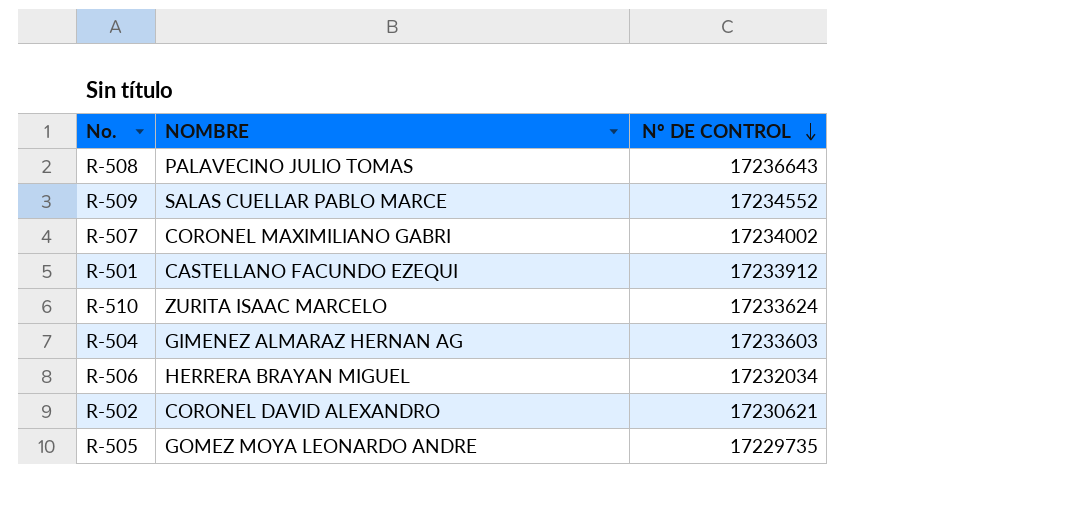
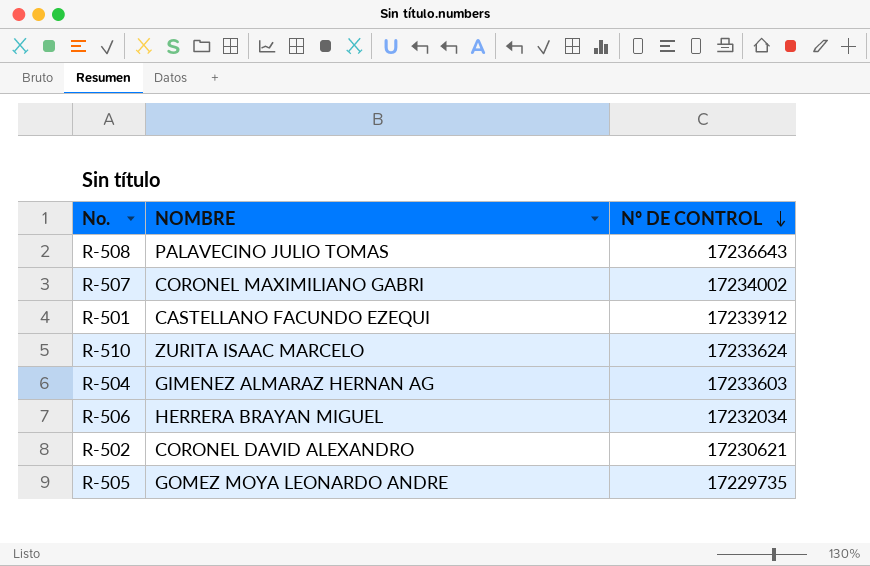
row R-509: SALAS CUELLAR PABLO MARCE | 17234552 -> none

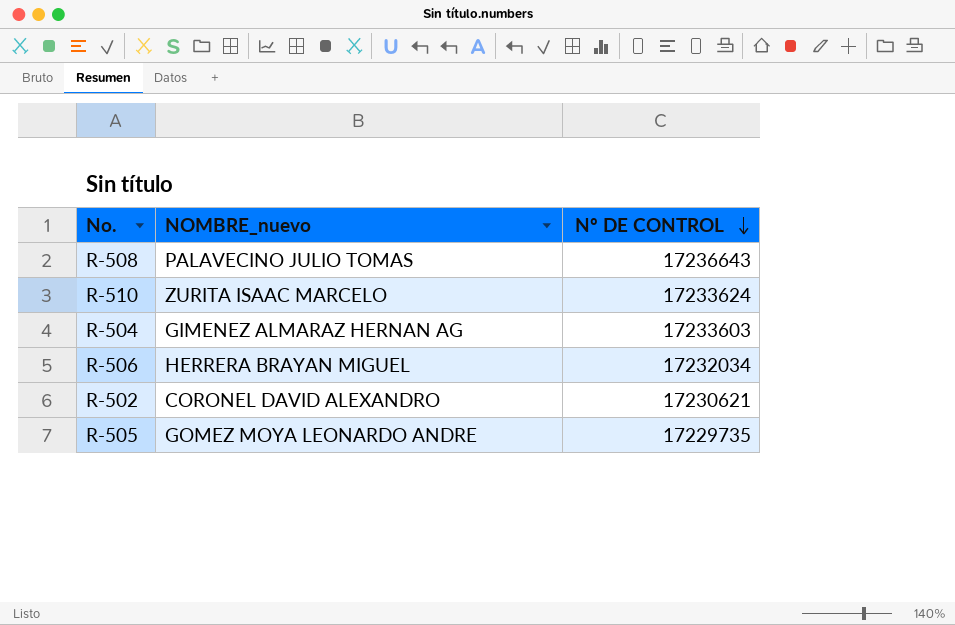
column name: NOMBRE -> NOMBRE_nuevo
row R-507: CORONEL MAXIMILIANO GABRI | 17234002 -> none
row R-501: CASTELLANO FACUNDO EZEQUI | 17233912 -> none

